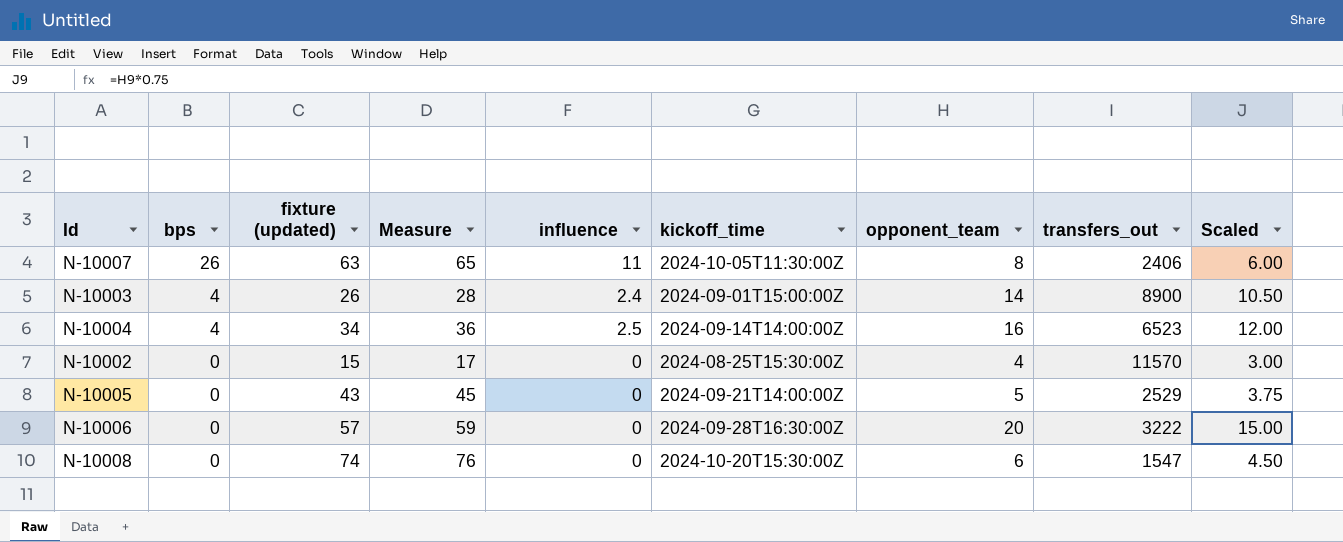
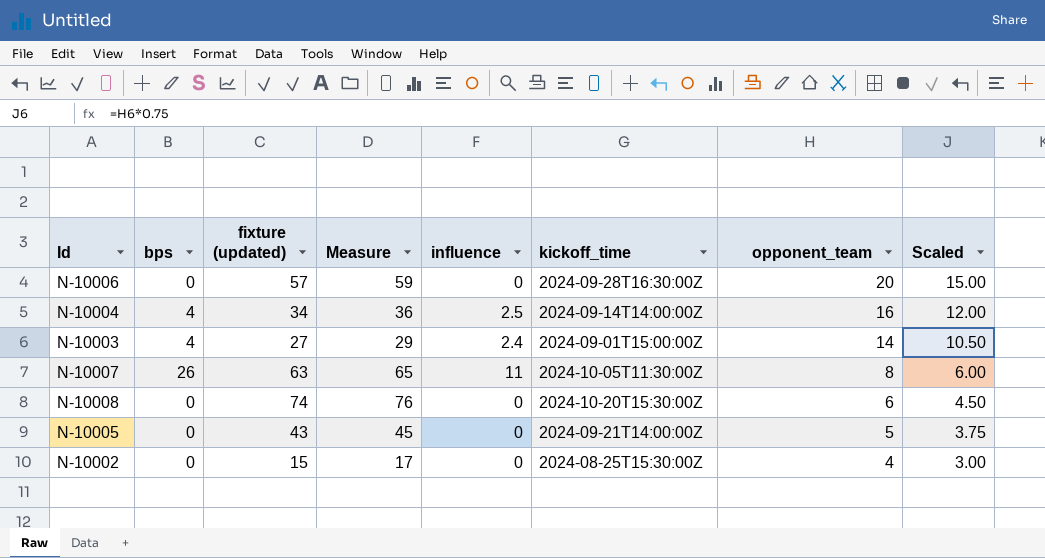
row order: bps descending -> opponent_team descending
column transfers_out | position: 8 -> none
N-10003 | fixture (updated): 26 -> 27
N-10003 | Measure: 28 -> 29

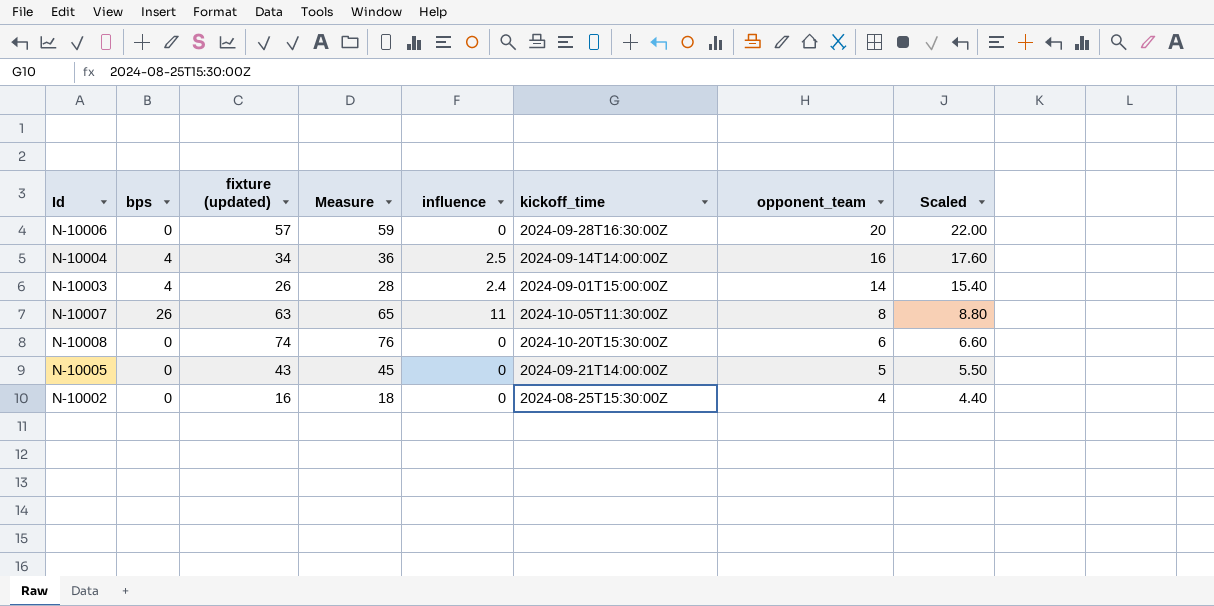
column Scaled | formula: [opponent_team] * 0.75 -> [opponent_team] * 1.1
N-10003 | fixture (updated): 27 -> 26
N-10003 | Measure: 29 -> 28
N-10002 | fixture (updated): 15 -> 16
N-10002 | Measure: 17 -> 18

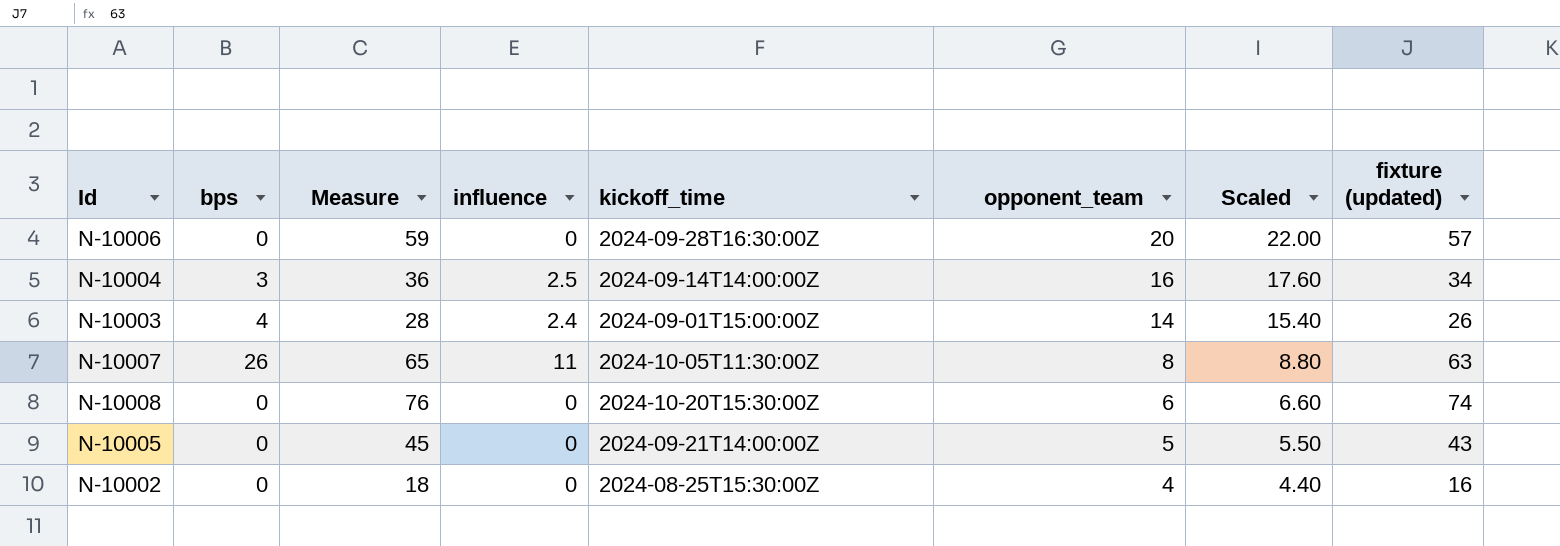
column fixture (updated) | position: 3 -> 8
N-10004 | bps: 4 -> 3

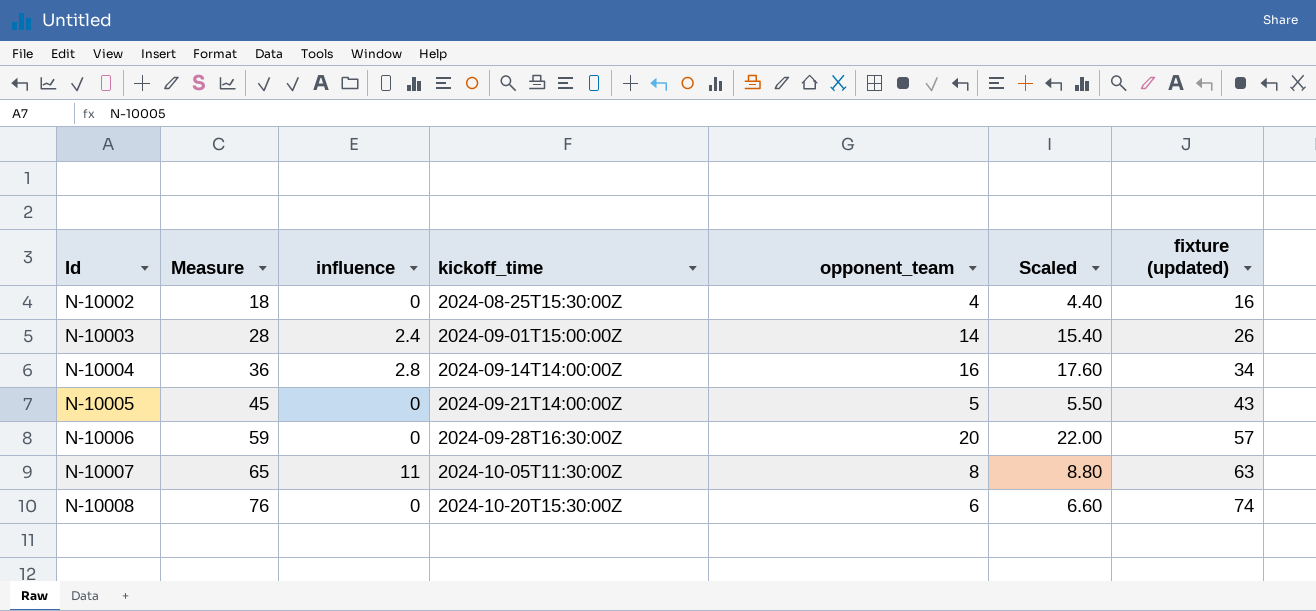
row order: opponent_team descending -> Id ascending
column bps | position: 2 -> none
N-10004 | influence: 2.5 -> 2.8

